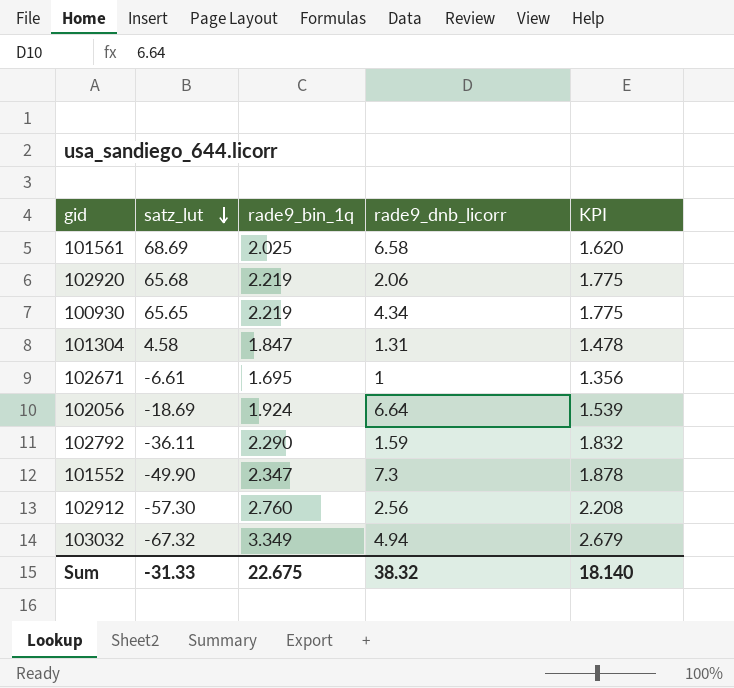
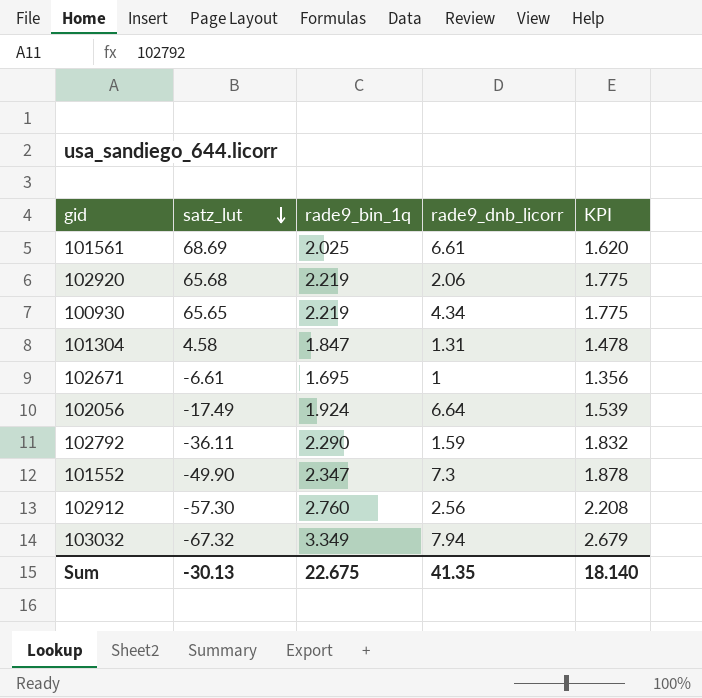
101561 | rade9_dnb_licorr: 6.58 -> 6.61
102056 | satz_lut: -18.69 -> -17.49
103032 | rade9_dnb_licorr: 4.94 -> 7.94
Sum | satz_lut: -31.33 -> -30.13
Sum | rade9_dnb_licorr: 38.32 -> 41.35

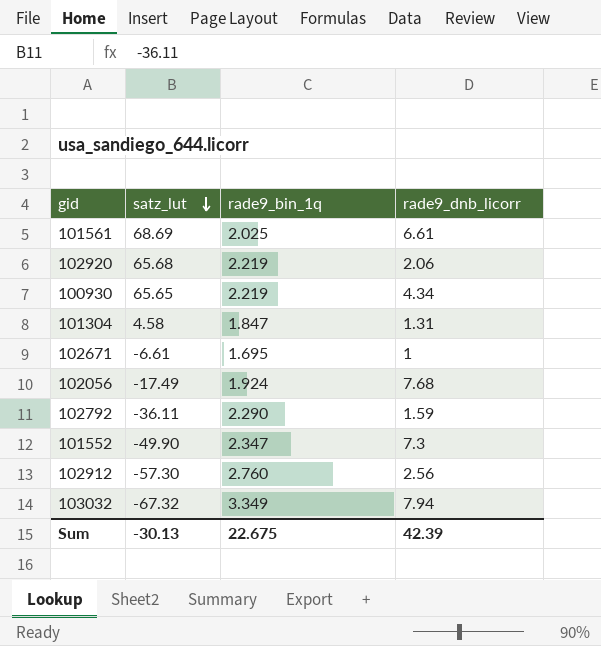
column KPI | formula: [rade9_bin_1q] * 0.8 -> none
102056 | rade9_dnb_licorr: 6.64 -> 7.68
Sum | rade9_dnb_licorr: 41.35 -> 42.39

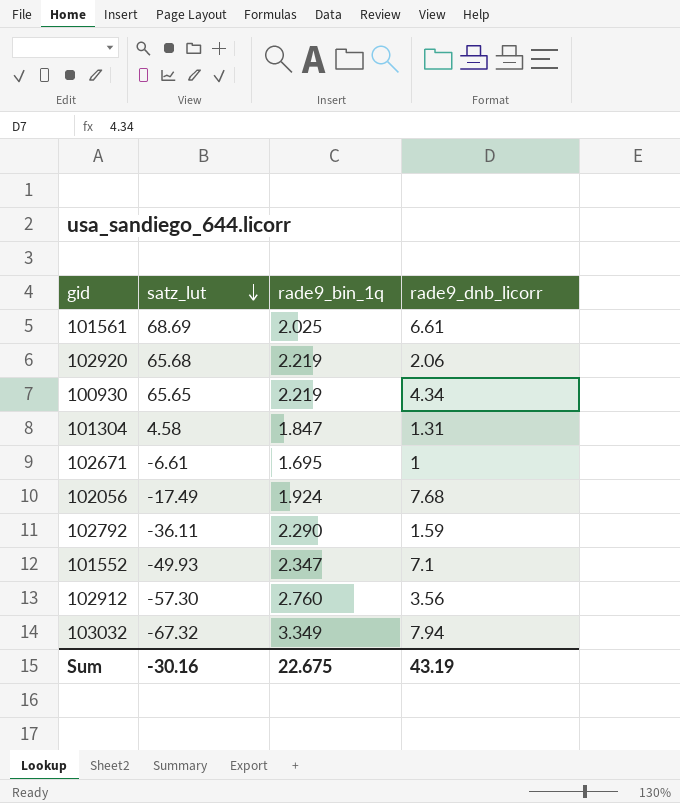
101552 | satz_lut: -49.90 -> -49.93
101552 | rade9_dnb_licorr: 7.3 -> 7.1
102912 | rade9_dnb_licorr: 2.56 -> 3.56
Sum | satz_lut: -30.13 -> -30.16
Sum | rade9_dnb_licorr: 42.39 -> 43.19

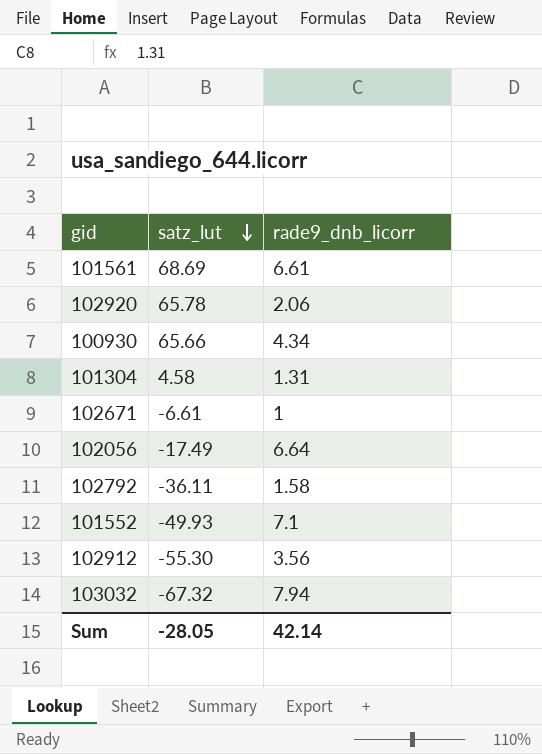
column rade9_bin_1q | position: 3 -> none
102920 | satz_lut: 65.68 -> 65.78
100930 | satz_lut: 65.65 -> 65.66
102056 | rade9_dnb_licorr: 7.68 -> 6.64
102792 | rade9_dnb_licorr: 1.59 -> 1.58
102912 | satz_lut: -57.30 -> -55.30
Sum | satz_lut: -30.16 -> -28.05
Sum | rade9_dnb_licorr: 43.19 -> 42.14

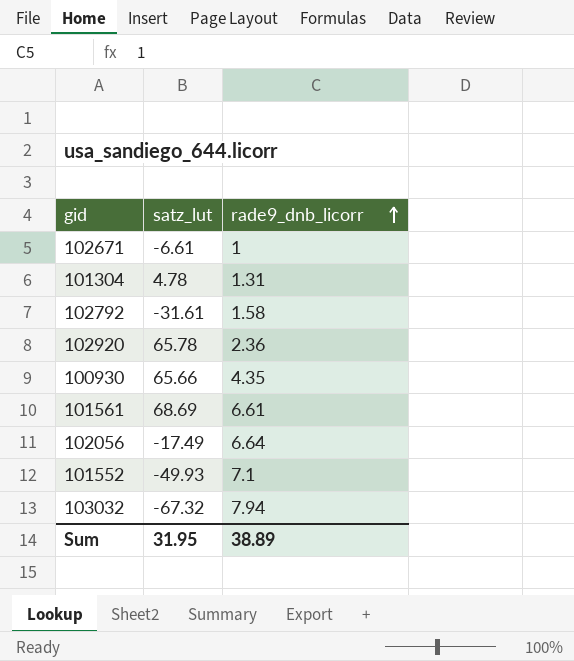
row order: satz_lut descending -> rade9_dnb_licorr ascending
row 102912: -55.30 | 3.56 -> none
101304 | satz_lut: 4.58 -> 4.78
102792 | satz_lut: -36.11 -> -31.61
102920 | rade9_dnb_licorr: 2.06 -> 2.36
100930 | rade9_dnb_licorr: 4.34 -> 4.35
Sum | satz_lut: -28.05 -> 31.95
Sum | rade9_dnb_licorr: 42.14 -> 38.89

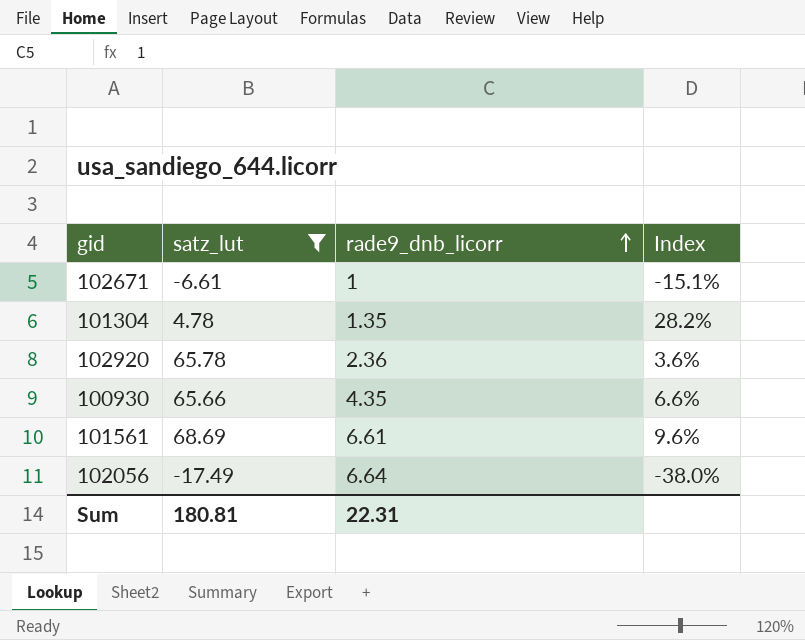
filter: none -> satz_lut >= -17.49
column Index | formula: none -> [rade9_dnb_licorr] / [satz_lut]
101304 | rade9_dnb_licorr: 1.31 -> 1.35
Sum | satz_lut: 31.95 -> 180.81
Sum | rade9_dnb_licorr: 38.89 -> 22.31

